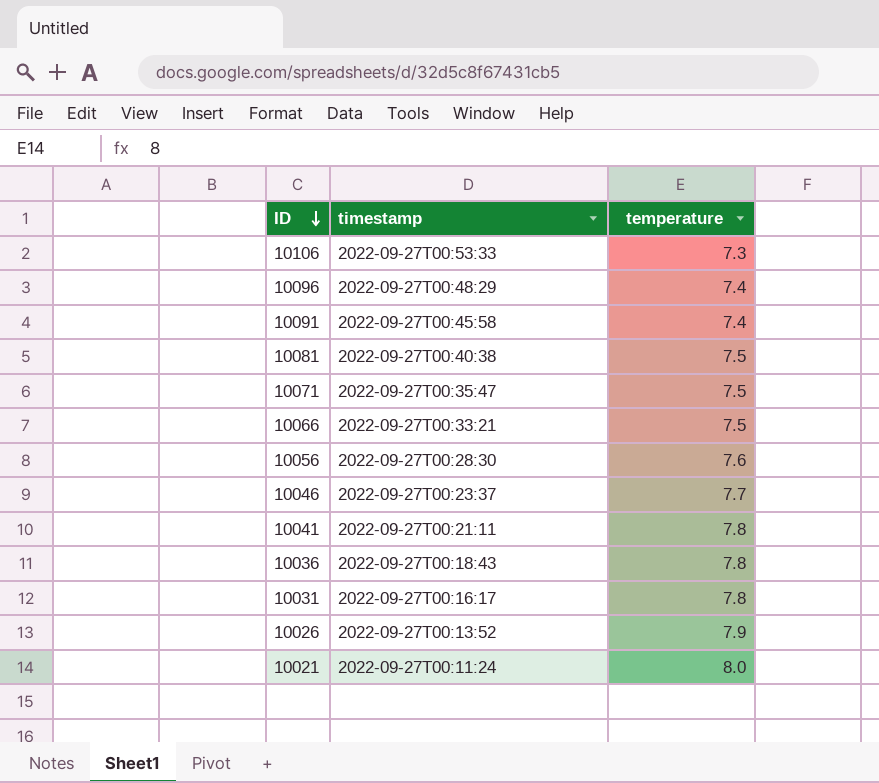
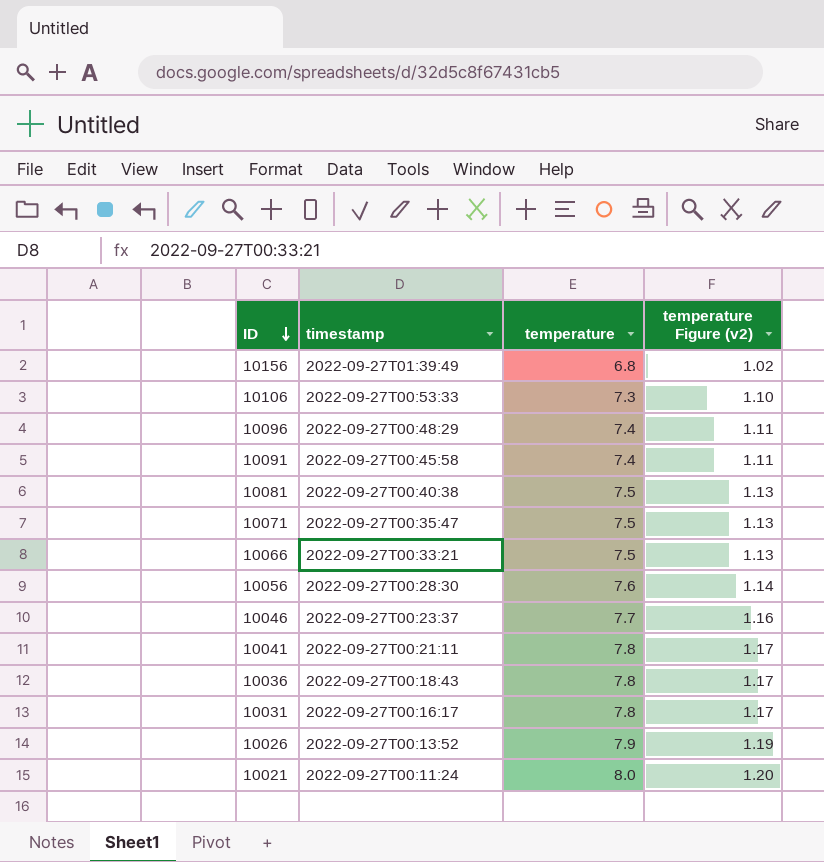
column temperature Figure (v2) | formula: none -> [temperature] * 0.15
row 10156: none -> 2022-09-27T01:39:49 | 6.8 | 1.02

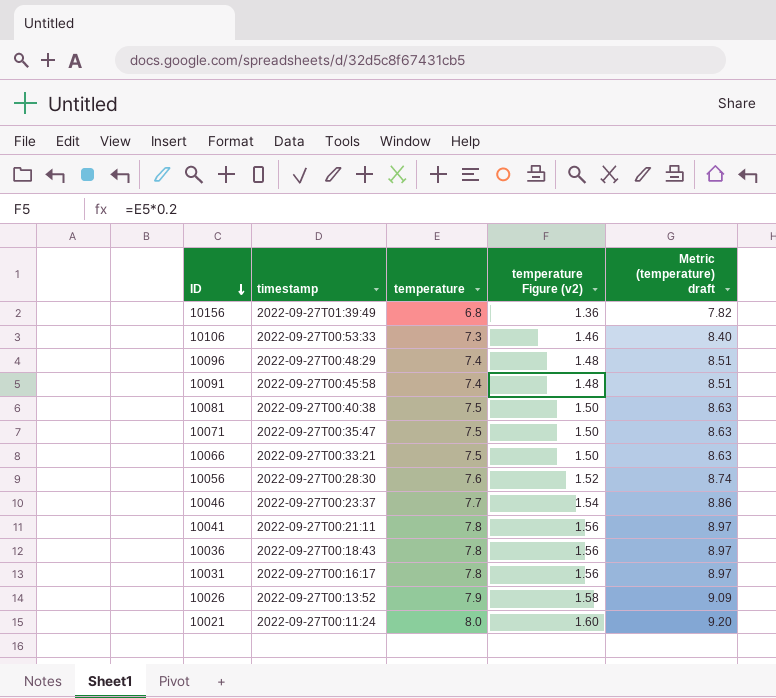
column temperature Figure (v2) | formula: [temperature] * 0.15 -> [temperature] * 0.2
column Metric (temperature) draft | formula: none -> [temperature] * 1.15

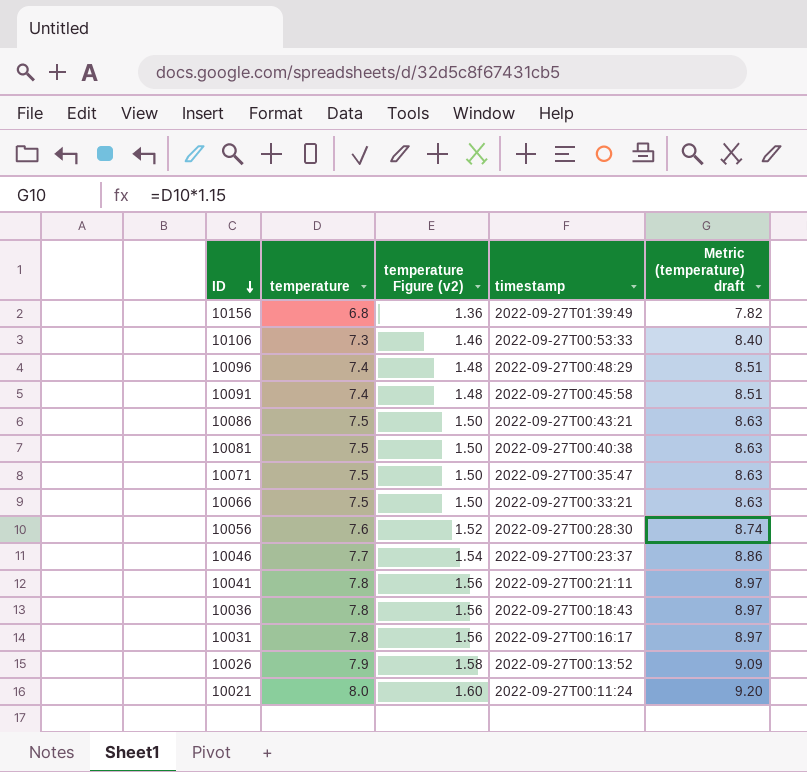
column timestamp | position: 2 -> 4
row 10086: none -> 7.5 | 1.50 | 2022-09-27T00:43:21 | 8.63

